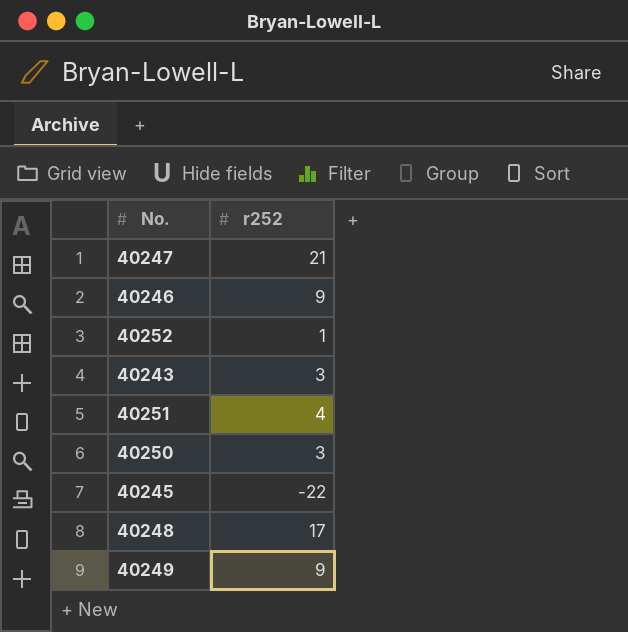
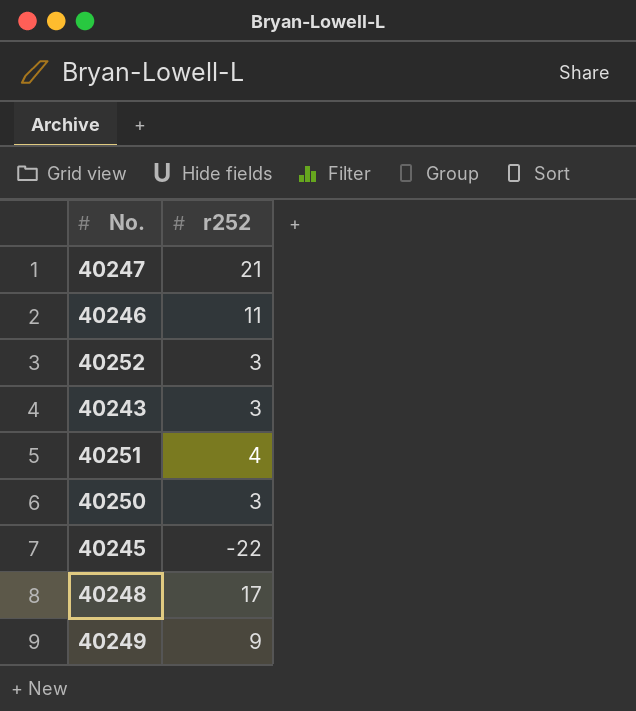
40246 | r252: 9 -> 11
40252 | r252: 1 -> 3

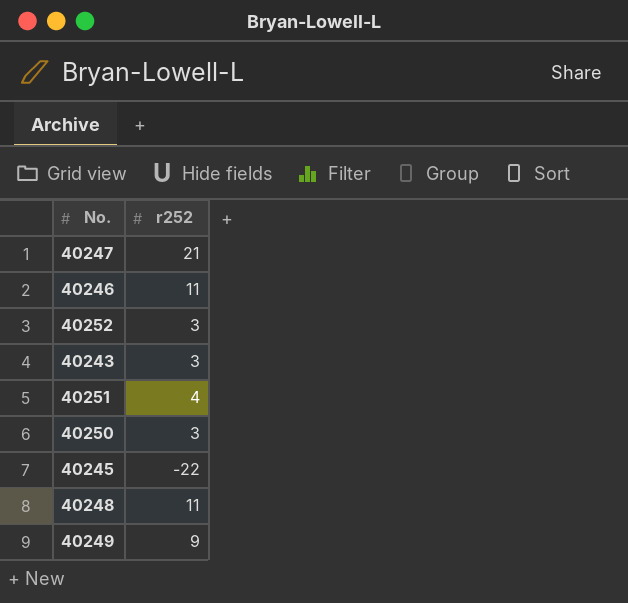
40248 | r252: 17 -> 11

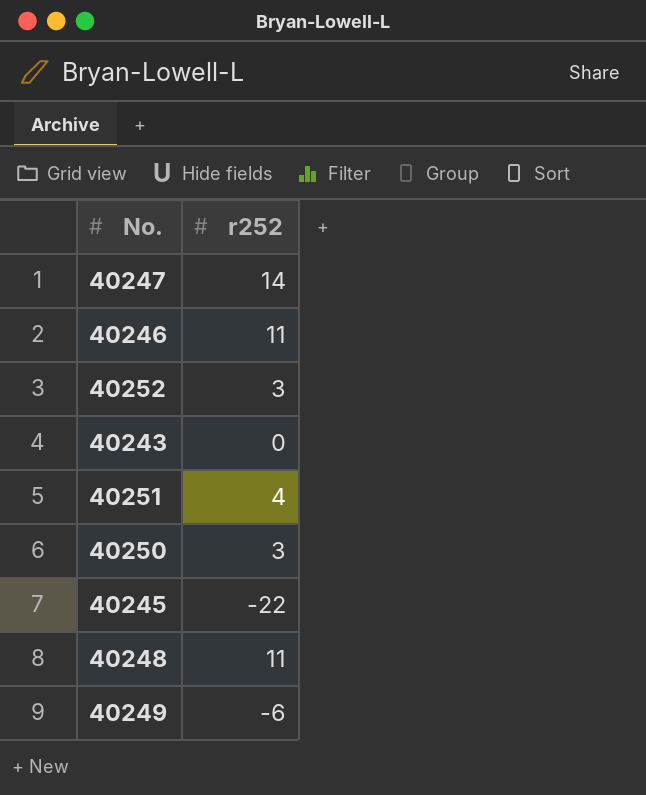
40247 | r252: 21 -> 14
40243 | r252: 3 -> 0
40249 | r252: 9 -> -6

